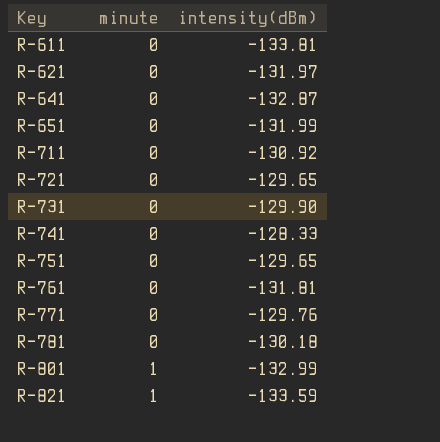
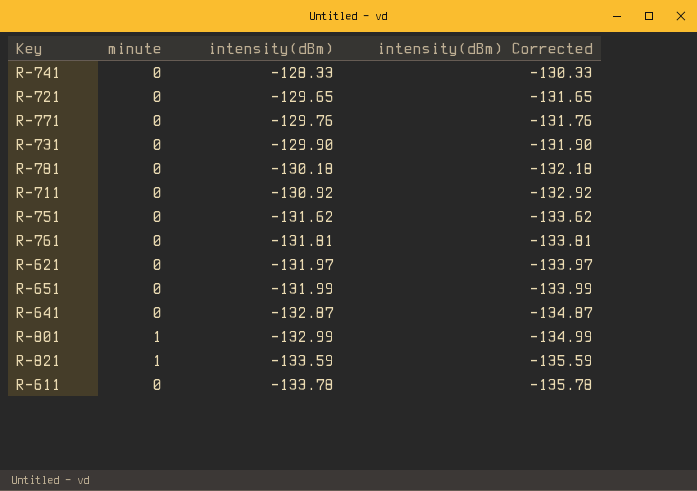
row order: Key ascending -> intensity(dBm) descending
column intensity(dBm) Corrected | formula: none -> [intensity(dBm)] - 2
R-751 | intensity(dBm): -129.65 -> -131.62
R-611 | intensity(dBm): -133.81 -> -133.78

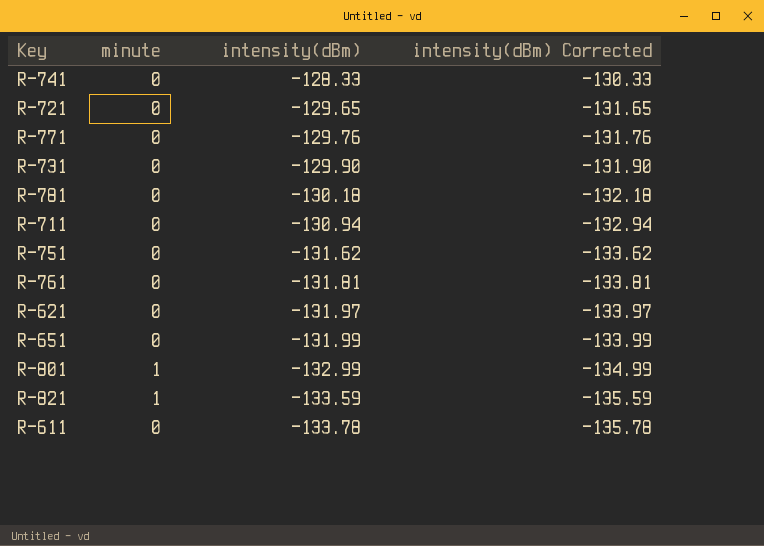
row R-641: 0 | -132.87 | -134.87 -> none
R-711 | intensity(dBm): -130.92 -> -130.94
R-711 | intensity(dBm) Corrected: -132.92 -> -132.94

